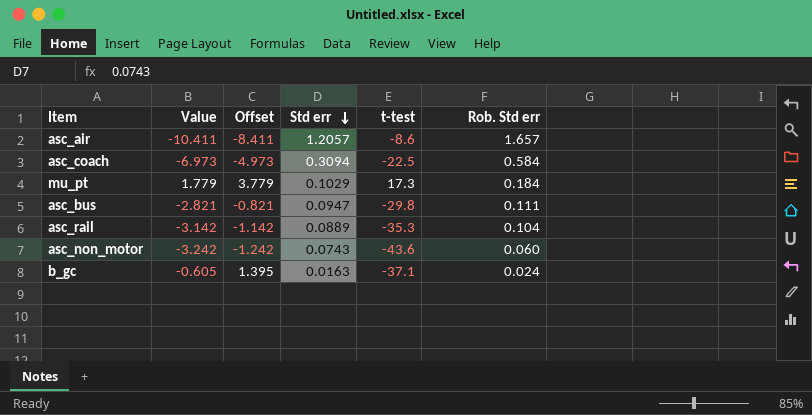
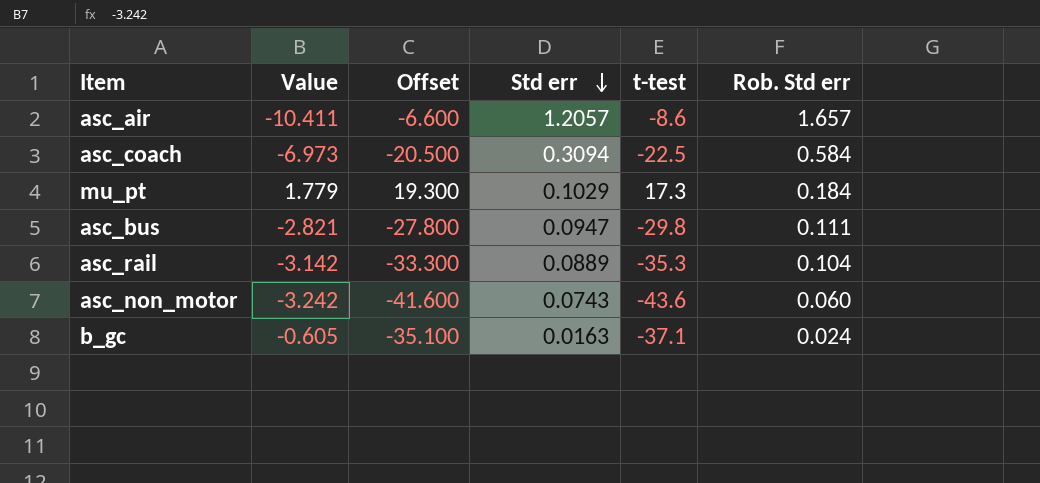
column Offset | formula: [Value] + 2 -> [t-test] + 2

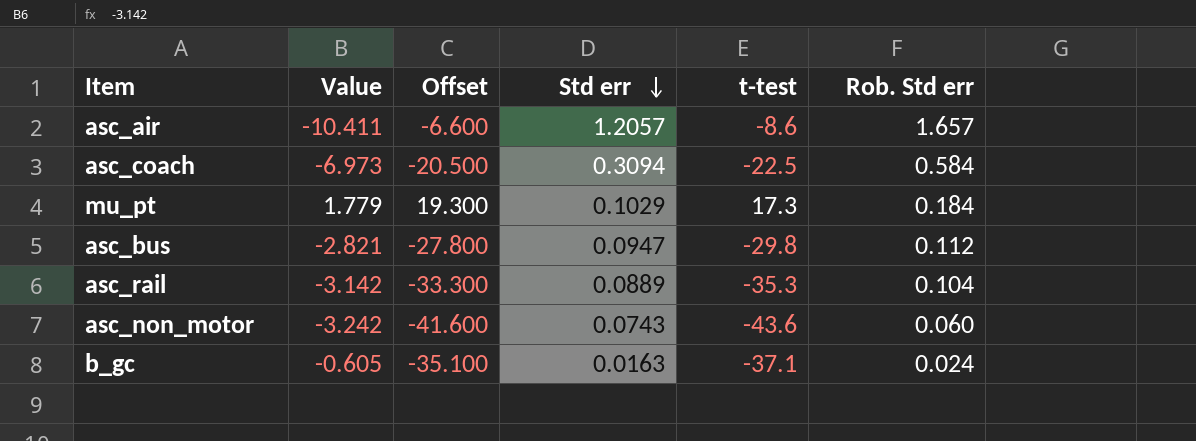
asc_bus | Rob. Std err: 0.111 -> 0.112

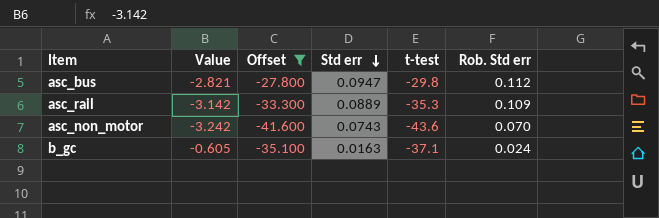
filter: none -> Offset <= -27.800
asc_rail | Rob. Std err: 0.104 -> 0.109
asc_non_motor | Rob. Std err: 0.060 -> 0.070

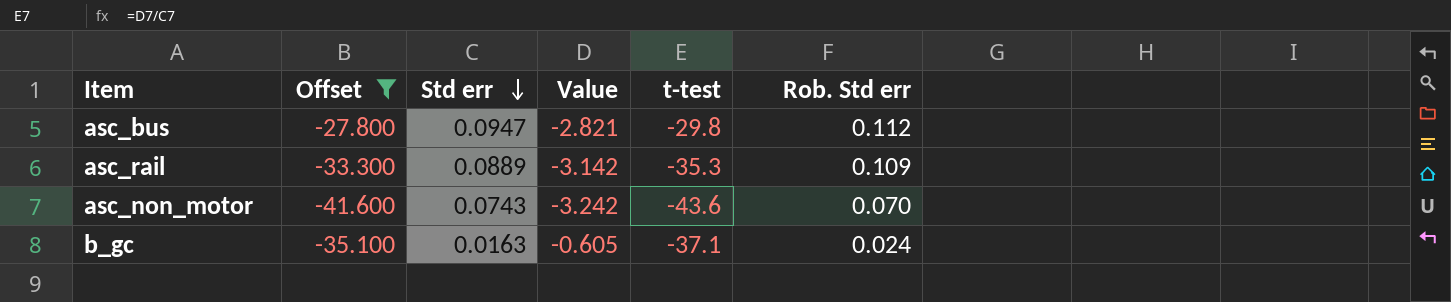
column Value | position: 2 -> 4

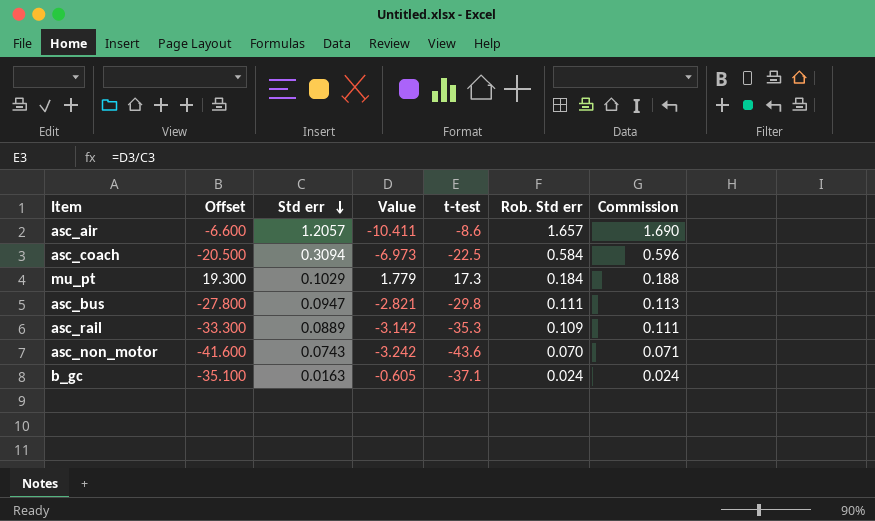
filter: Offset <= -27.800 -> none
column Commission | formula: none -> [Rob. Std err] * 1.02
asc_bus | Rob. Std err: 0.112 -> 0.111

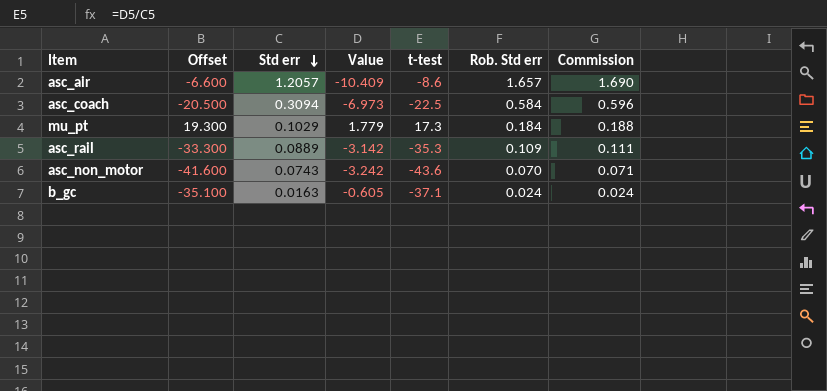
row asc_bus: -27.800 | 0.0947 | -2.821 | -29.8 | 0.111 | 0.113 -> none
asc_air | Value: -10.411 -> -10.409

